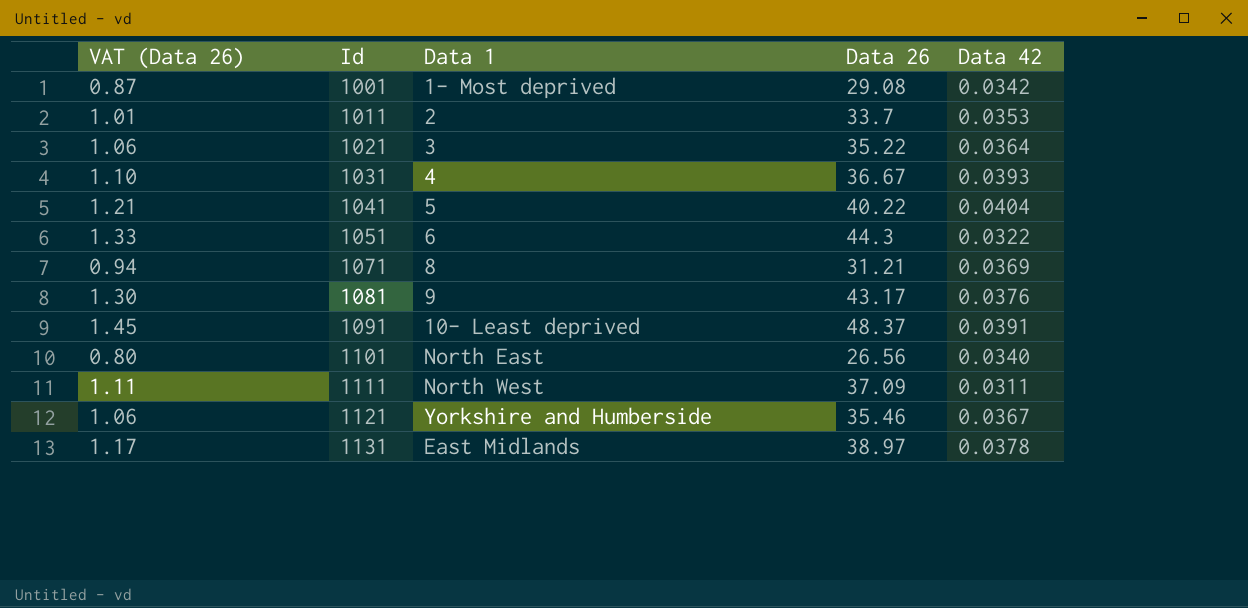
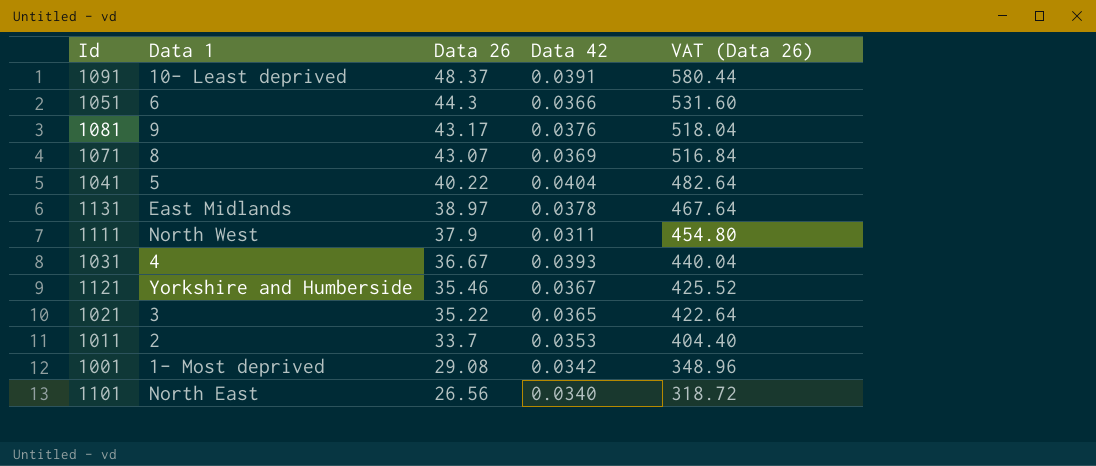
row order: Id ascending -> Data 26 descending
column VAT (Data 26) | formula: [Data 26] * 0.03 -> [Data 26] * 12
column VAT (Data 26) | position: 1 -> 5
1051 | Data 42: 0.0322 -> 0.0366
1071 | Data 26: 31.21 -> 43.07
1111 | Data 26: 37.09 -> 37.9
1021 | Data 42: 0.0364 -> 0.0365

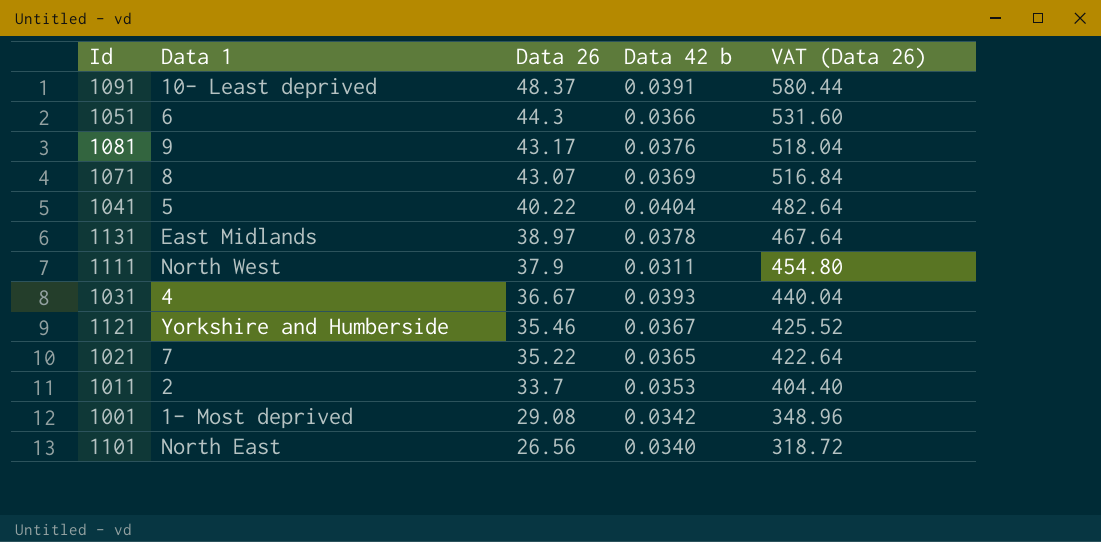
column name: Data 42 -> Data 42 b
1021 | Data 1: 3 -> 7

